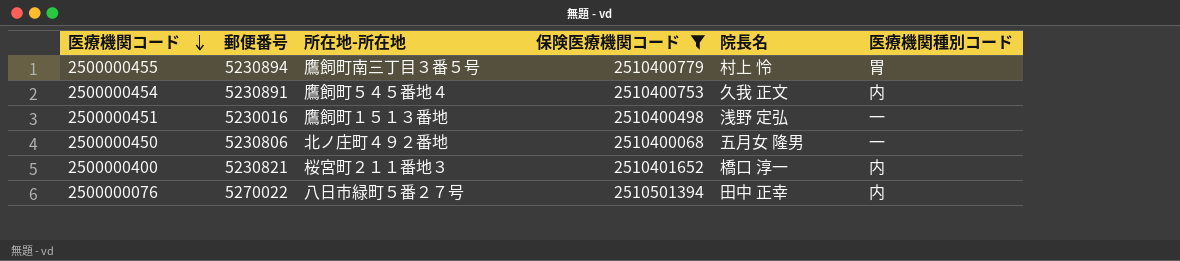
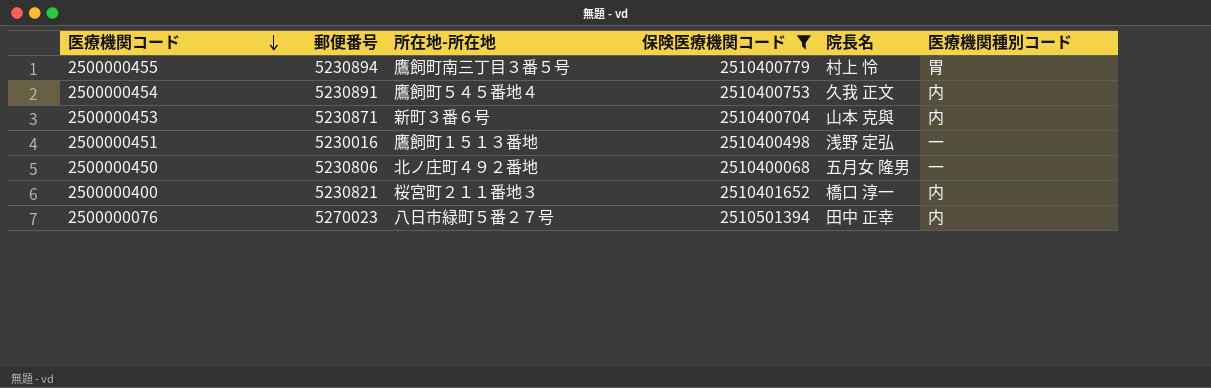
row 2500000453: none -> 5230871 | 新町３番６号 | 2510400704 | 山本 克與 | 内
2500000076 | 郵便番号: 5270022 -> 5270023

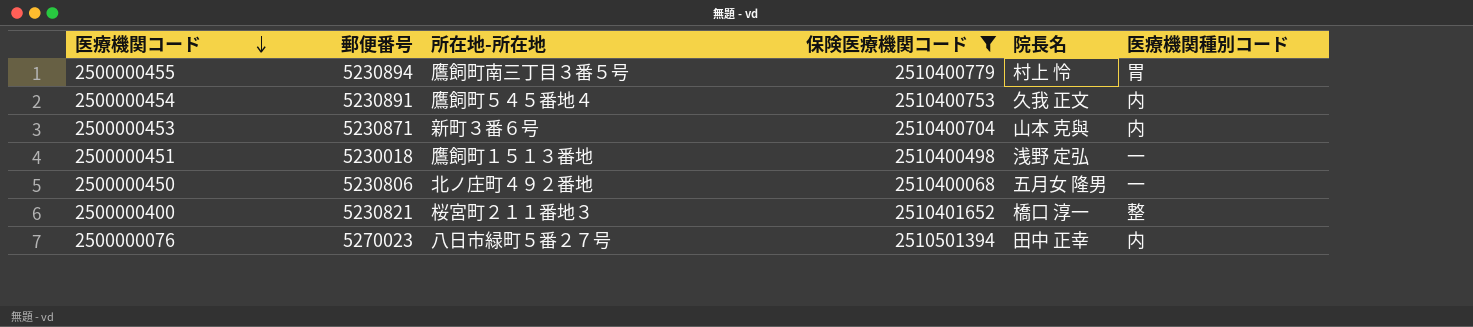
2500000451 | 郵便番号: 5230016 -> 5230018
2500000400 | 医療機関種別コード: 内 -> 整

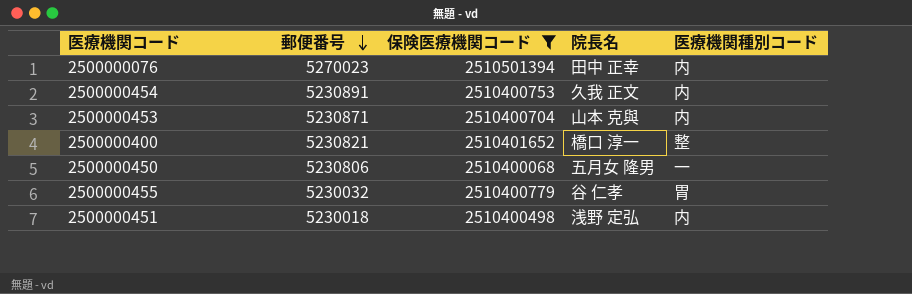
row order: 医療機関コード descending -> 郵便番号 descending
column 所在地-所在地 | position: 3 -> none
2500000455 | 郵便番号: 5230894 -> 5230032
2500000455 | 院長名: 村上 怜 -> 谷 仁孝
2500000451 | 医療機関種別コード: 一 -> 内

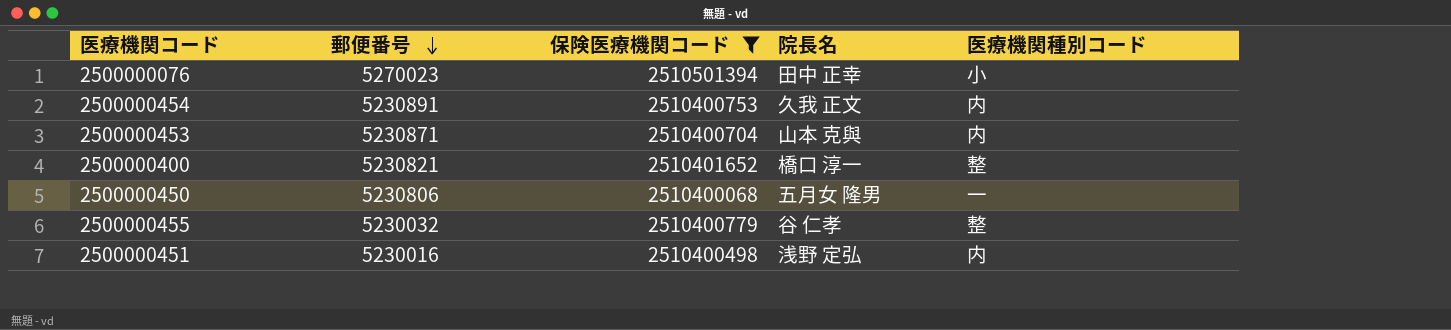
2500000076 | 医療機関種別コード: 内 -> 小
2500000455 | 医療機関種別コード: 胃 -> 整
2500000451 | 郵便番号: 5230018 -> 5230016

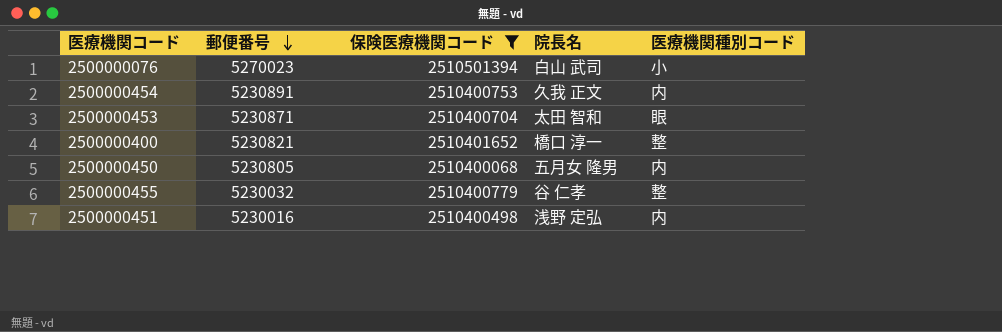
2500000076 | 院長名: 田中 正幸 -> 白山 武司
2500000453 | 院長名: 山本 克與 -> 太田 智和
2500000453 | 医療機関種別コード: 内 -> 眼
2500000450 | 郵便番号: 5230806 -> 5230805
2500000450 | 医療機関種別コード: 一 -> 内

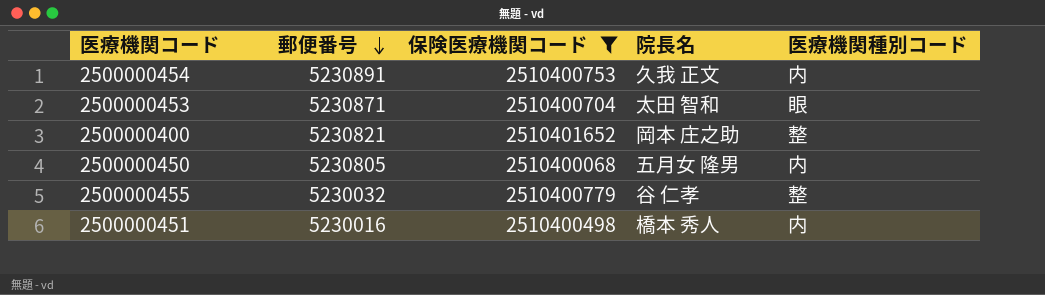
row 2500000076: 5270023 | 2510501394 | 白山 武司 | 小 -> none
2500000400 | 院長名: 橋口 淳一 -> 岡本 庄之助
2500000451 | 院長名: 浅野 定弘 -> 橋本 秀人

